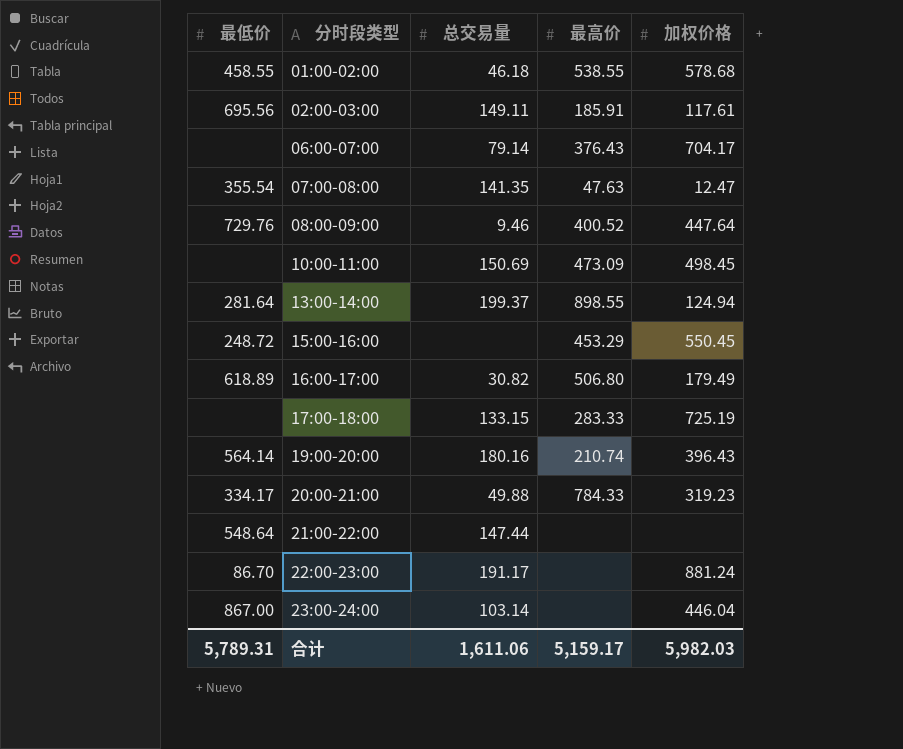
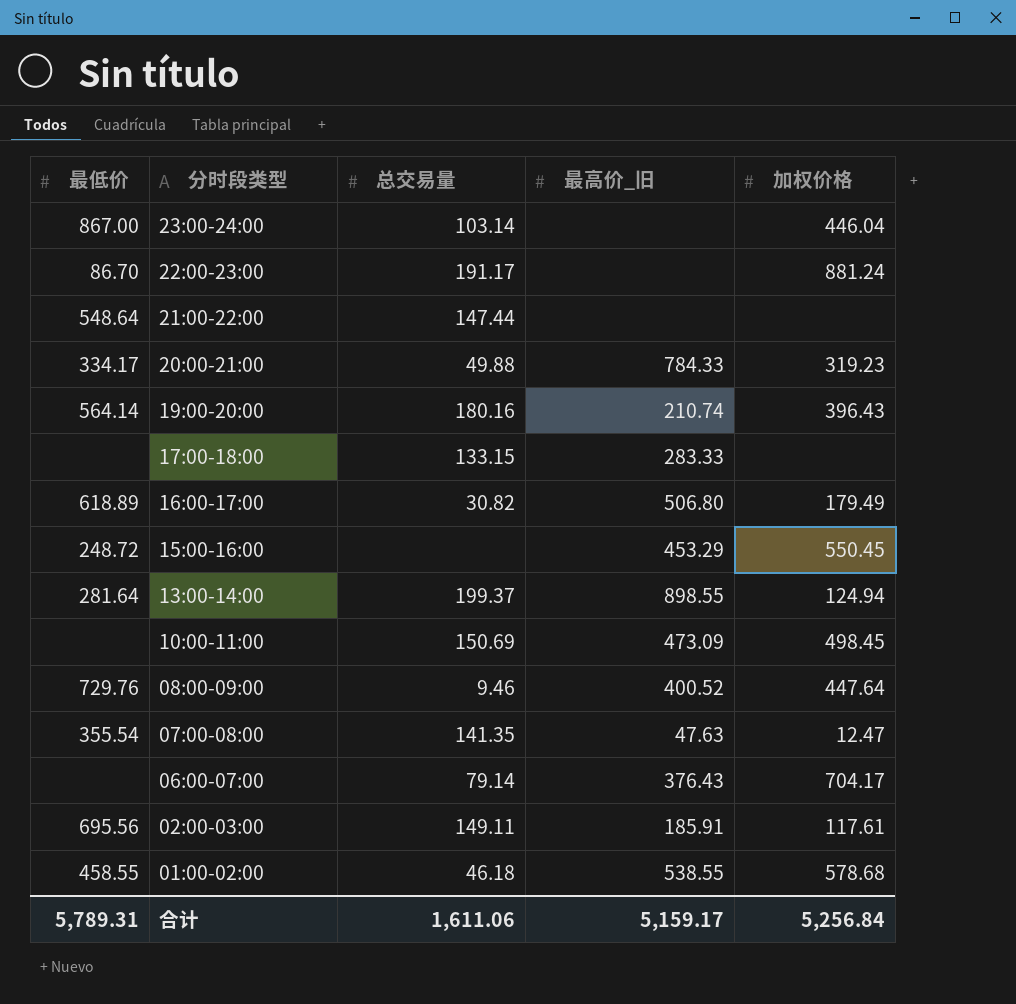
row order: 分时段类型 ascending -> 分时段类型 descending
column name: 最高价 -> 最高价_旧
17:00-18:00 | 加权价格: 725.19 -> none
合计 | 加权价格: 5,982.03 -> 5,256.84

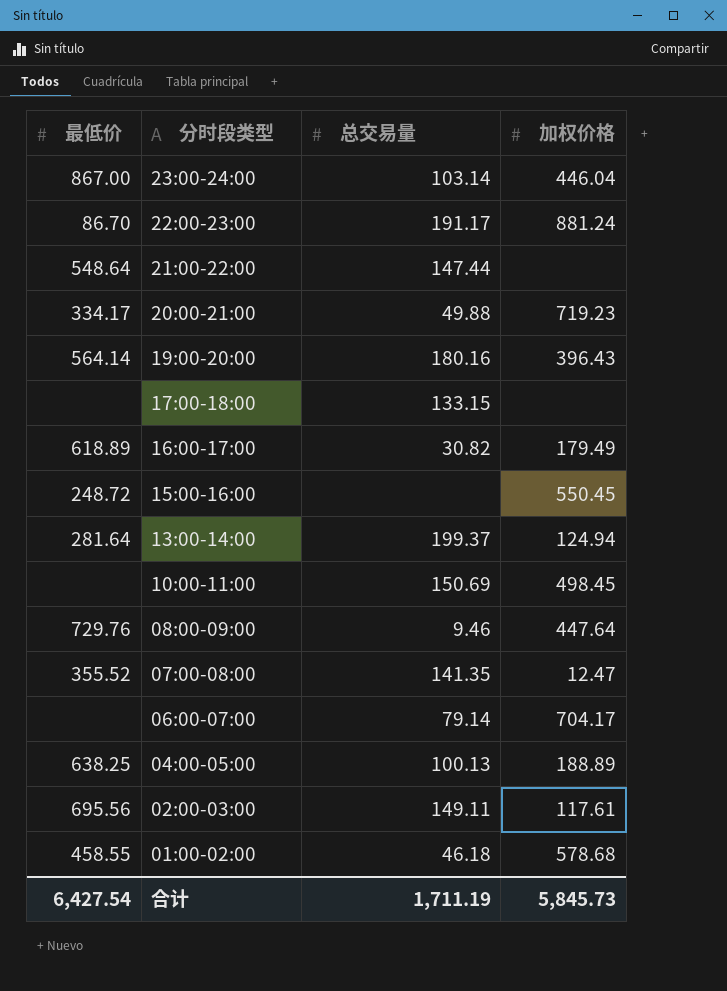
column 最高价_旧 | position: 4 -> none
20:00-21:00 | 加权价格: 319.23 -> 719.23
07:00-08:00 | 最低价: 355.54 -> 355.52
row 04:00-05:00: none -> 638.25 | 100.13 | 188.89
合计 | 最低价: 5,789.31 -> 6,427.54
合计 | 总交易量: 1,611.06 -> 1,711.19
合计 | 加权价格: 5,256.84 -> 5,845.73

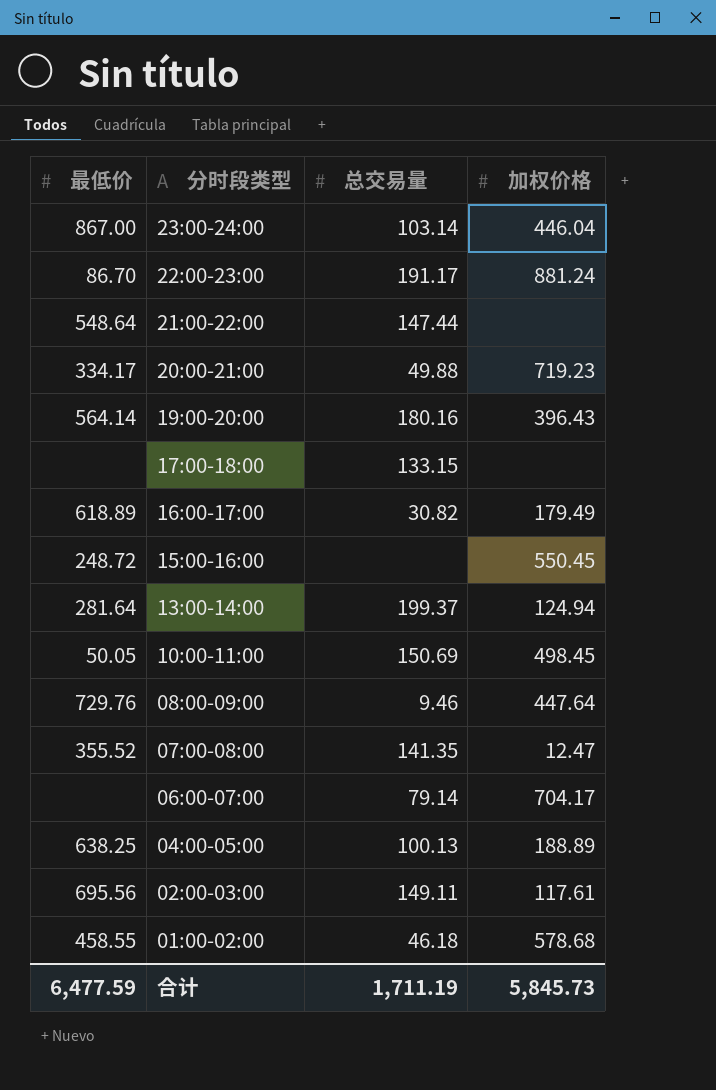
10:00-11:00 | 最低价: none -> 50.05
合计 | 最低价: 6,427.54 -> 6,477.59

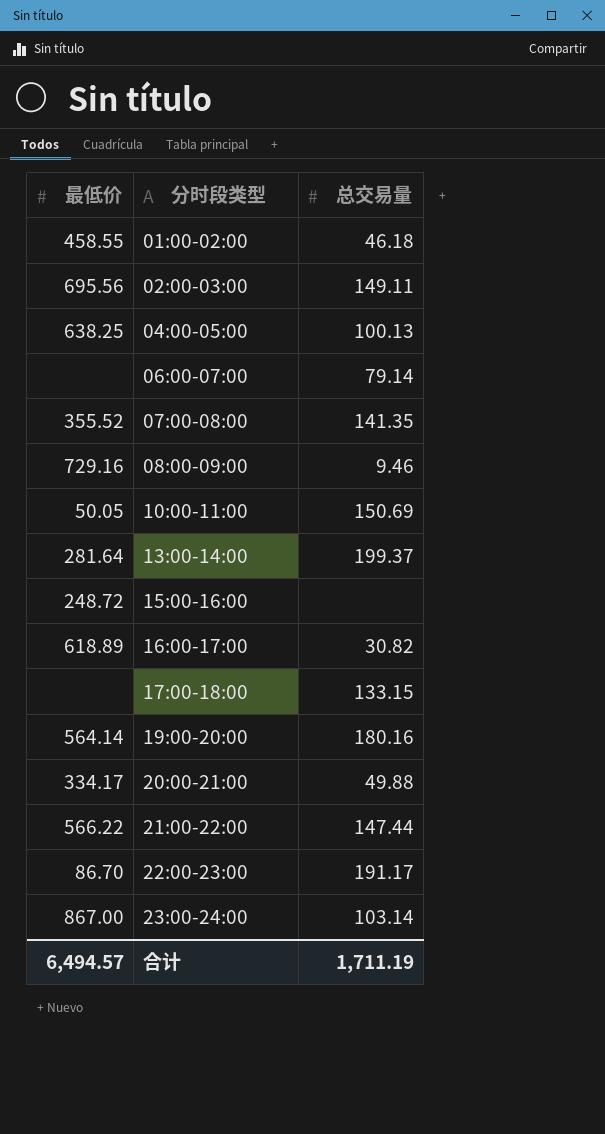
row order: 分时段类型 descending -> 分时段类型 ascending
column 加权价格 | position: 4 -> none
08:00-09:00 | 最低价: 729.76 -> 729.16
21:00-22:00 | 最低价: 548.64 -> 566.22
合计 | 最低价: 6,477.59 -> 6,494.57

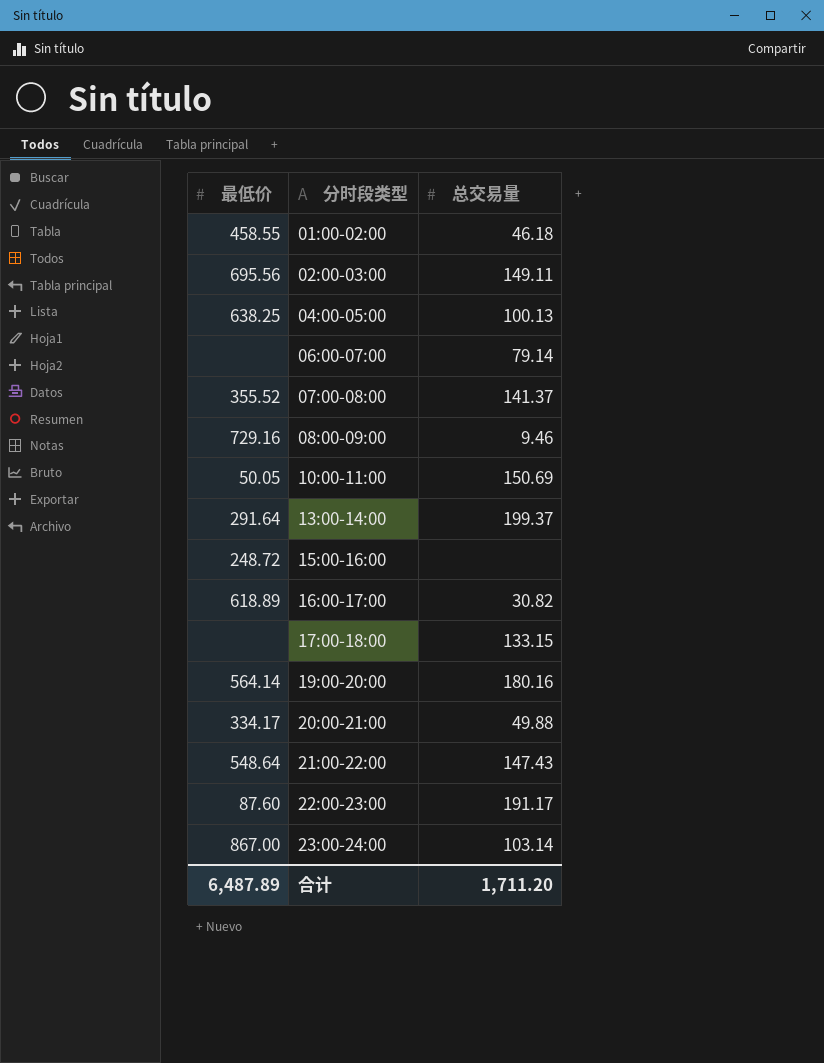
07:00-08:00 | 总交易量: 141.35 -> 141.37
13:00-14:00 | 最低价: 281.64 -> 291.64
21:00-22:00 | 最低价: 566.22 -> 548.64
21:00-22:00 | 总交易量: 147.44 -> 147.43
22:00-23:00 | 最低价: 86.70 -> 87.60
合计 | 最低价: 6,494.57 -> 6,487.89
合计 | 总交易量: 1,711.19 -> 1,711.20

